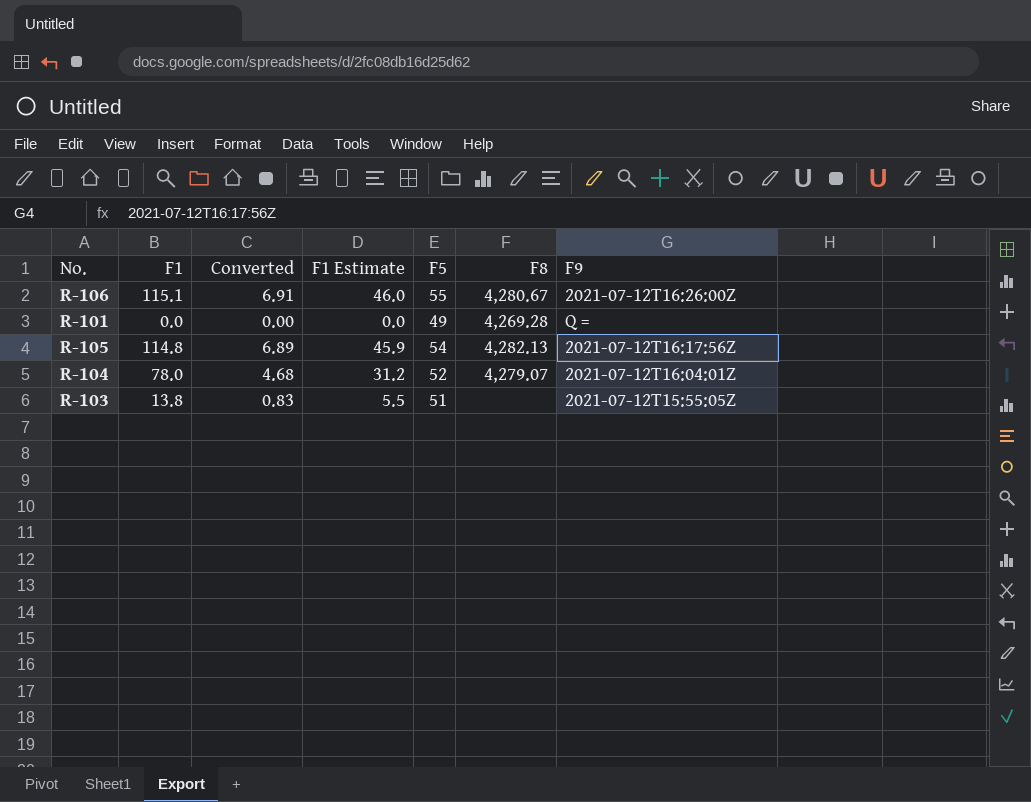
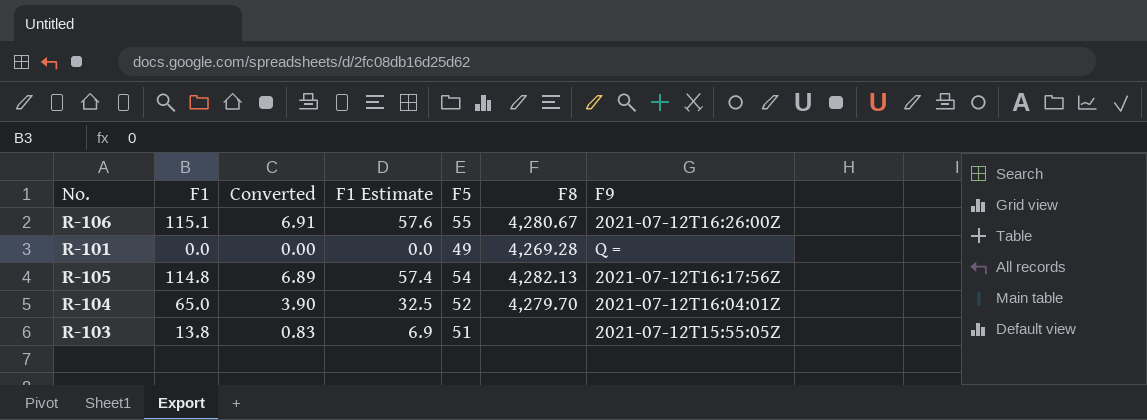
column F1 Estimate | formula: [F1] * 0.4 -> [F1] * 0.5
R-104 | F1: 78.0 -> 65.0
R-104 | Converted: 4.68 -> 3.90
R-104 | F8: 4,279.07 -> 4,279.70

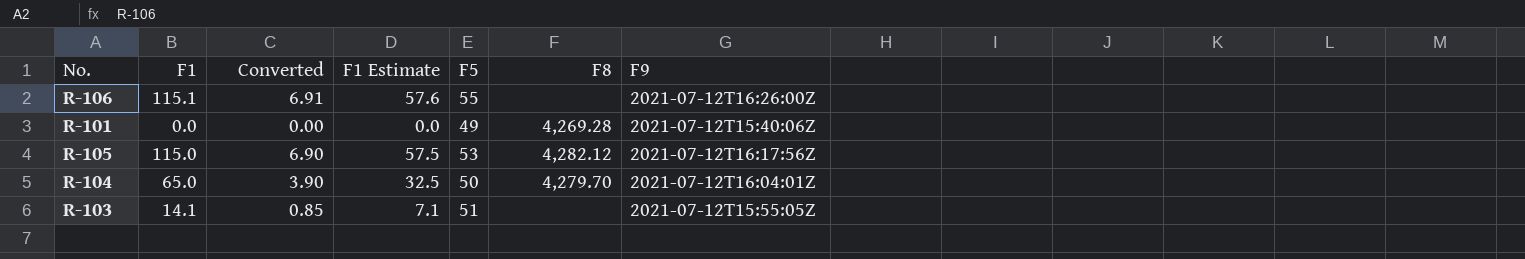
R-106 | F8: 4,280.67 -> none
R-101 | F9: Q = -> 2021-07-12T15:40:06Z
R-105 | F1: 114.8 -> 115.0
R-105 | Converted: 6.89 -> 6.90
R-105 | F1 Estimate: 57.4 -> 57.5
R-105 | F5: 54 -> 53
R-105 | F8: 4,282.13 -> 4,282.12
R-104 | F5: 52 -> 50
R-103 | F1: 13.8 -> 14.1
R-103 | Converted: 0.83 -> 0.85
R-103 | F1 Estimate: 6.9 -> 7.1

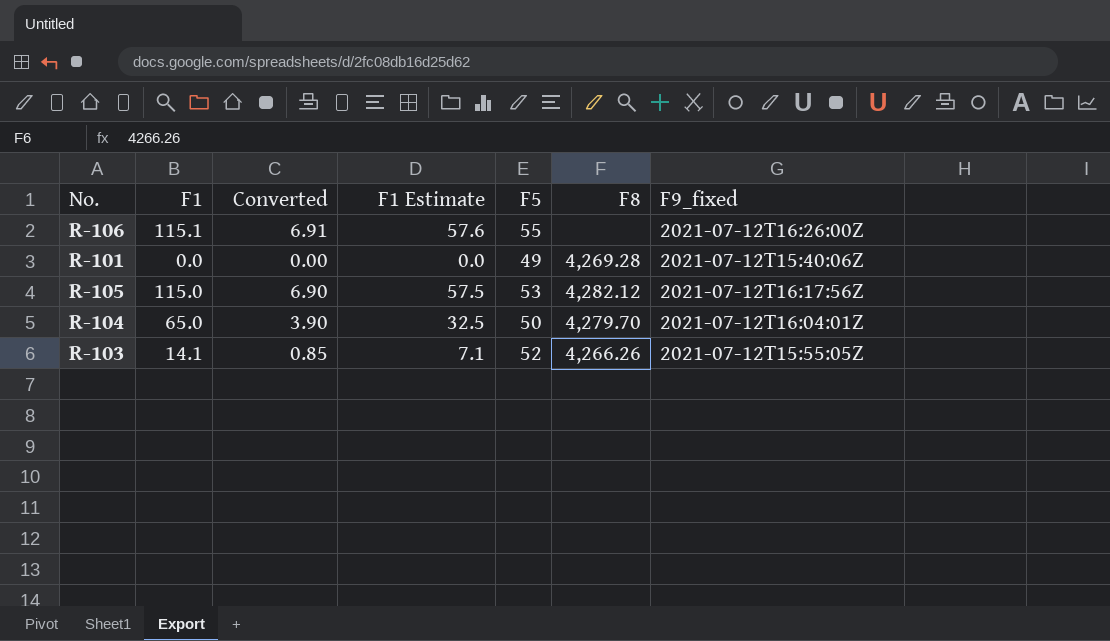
column name: F9 -> F9_fixed
R-103 | F5: 51 -> 52
R-103 | F8: none -> 4,266.26

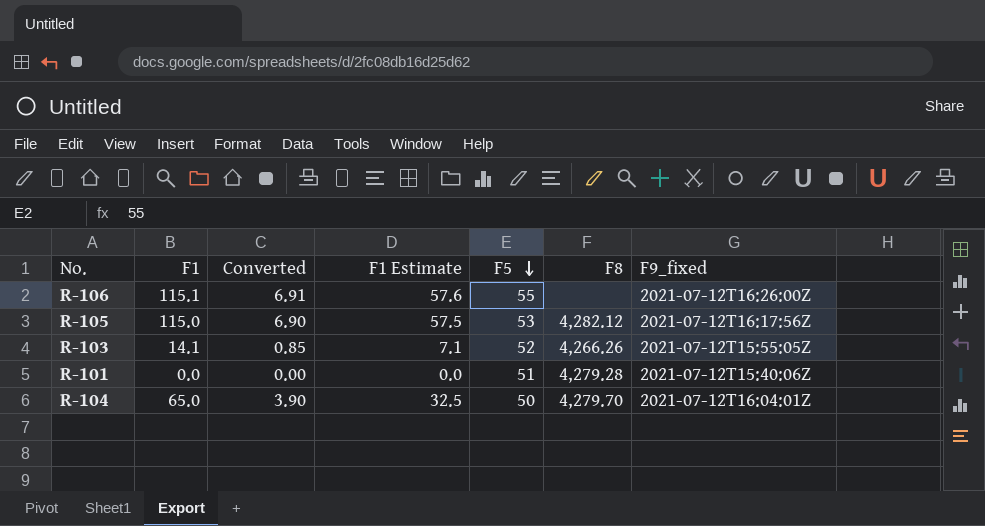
row order: none -> F5 descending
R-101 | F5: 49 -> 51
R-101 | F8: 4,269.28 -> 4,279.28

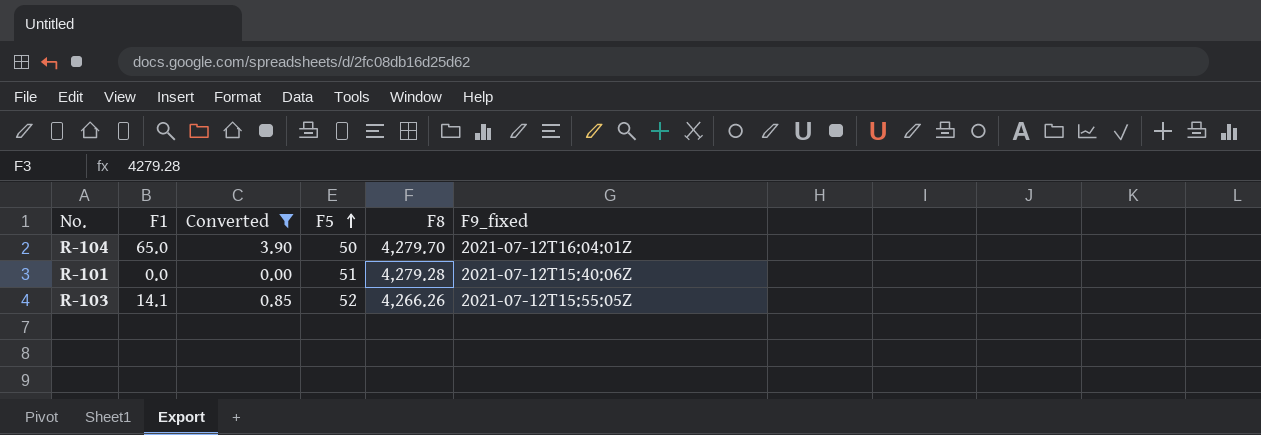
filter: none -> Converted <= 3.90
row order: F5 descending -> F5 ascending
column F1 Estimate | formula: [F1] * 0.5 -> none

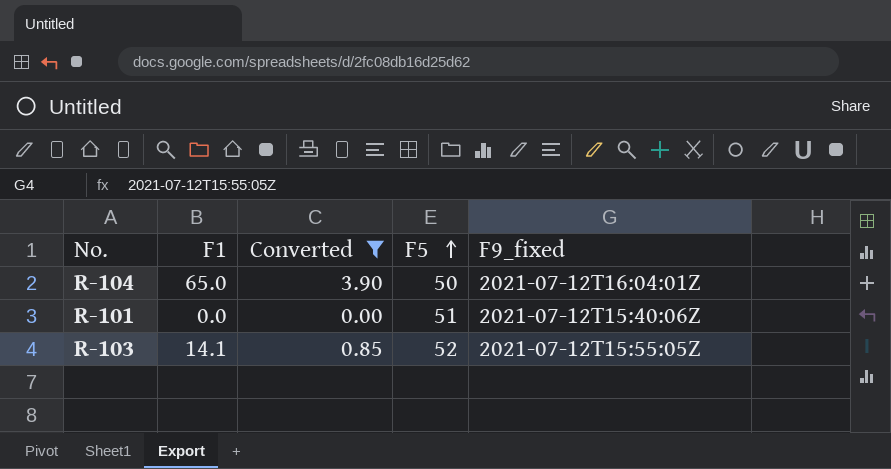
column F8 | position: 5 -> none

